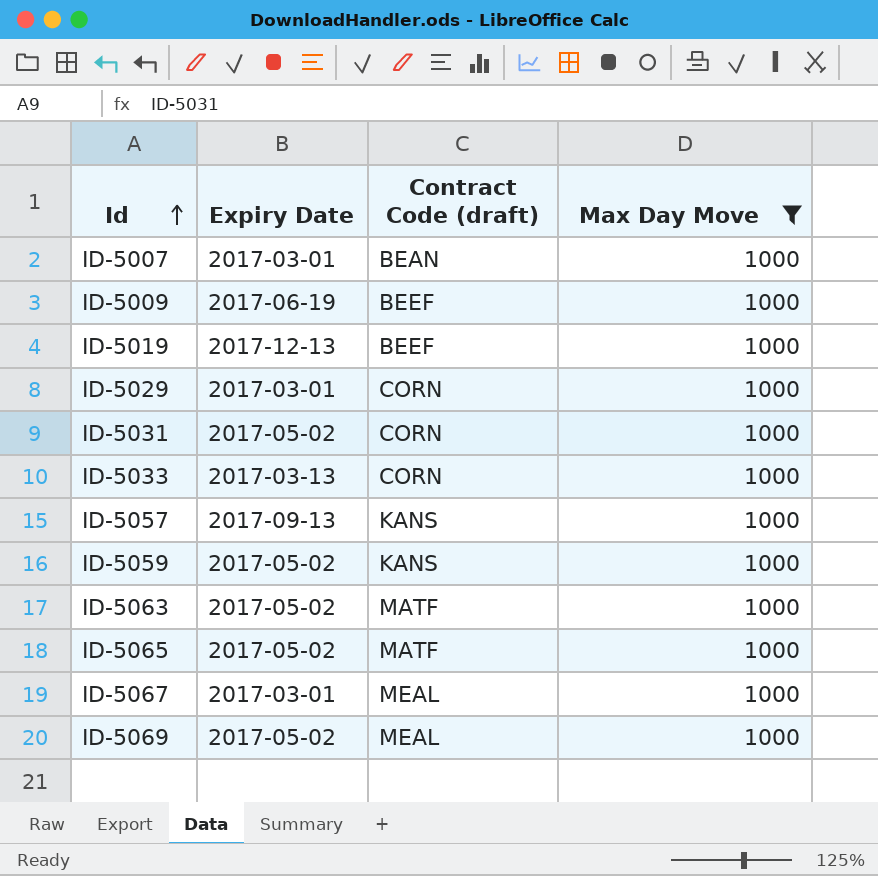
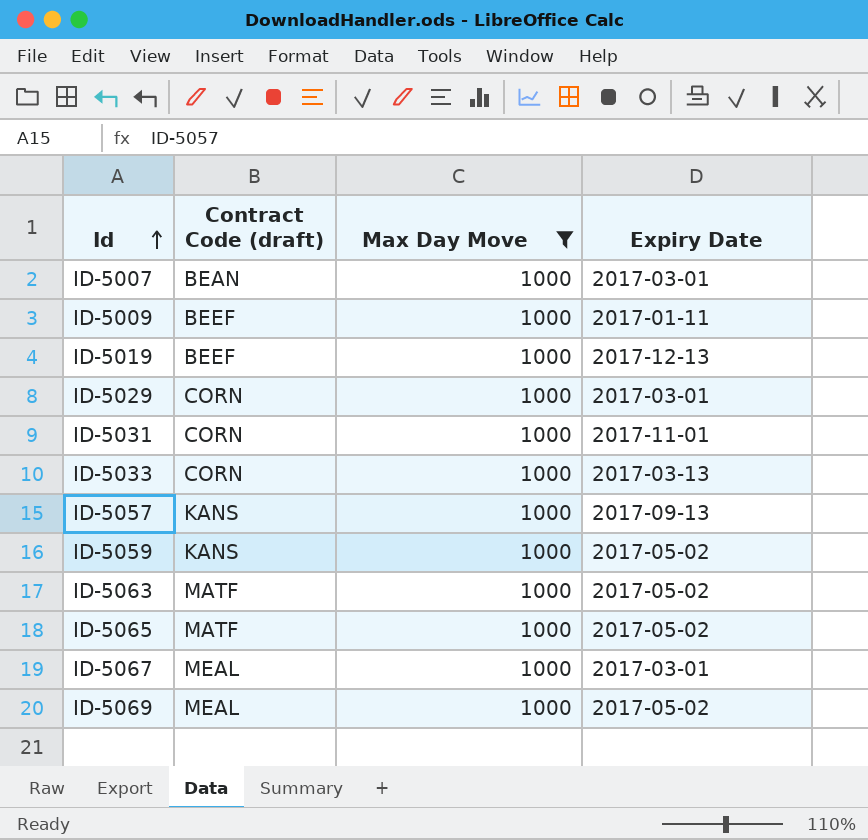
column Expiry Date | position: 2 -> 4
ID-5009 | Expiry Date: 2017-06-19 -> 2017-01-11
ID-5031 | Expiry Date: 2017-05-02 -> 2017-11-01

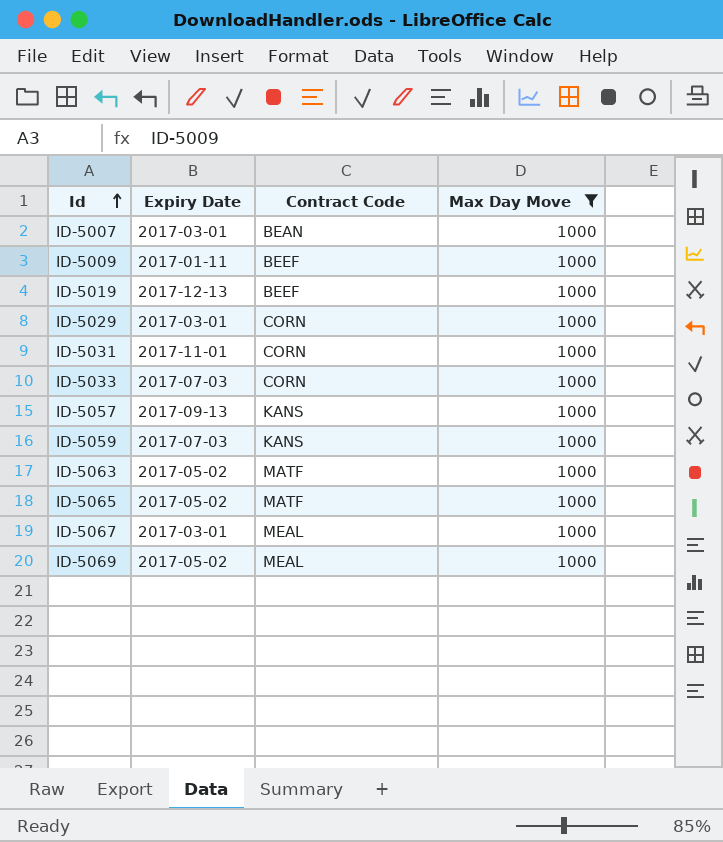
column Expiry Date | position: 4 -> 2
column name: Contract Code (draft) -> Contract Code
ID-5033 | Expiry Date: 2017-03-13 -> 2017-07-03
ID-5059 | Expiry Date: 2017-05-02 -> 2017-07-03

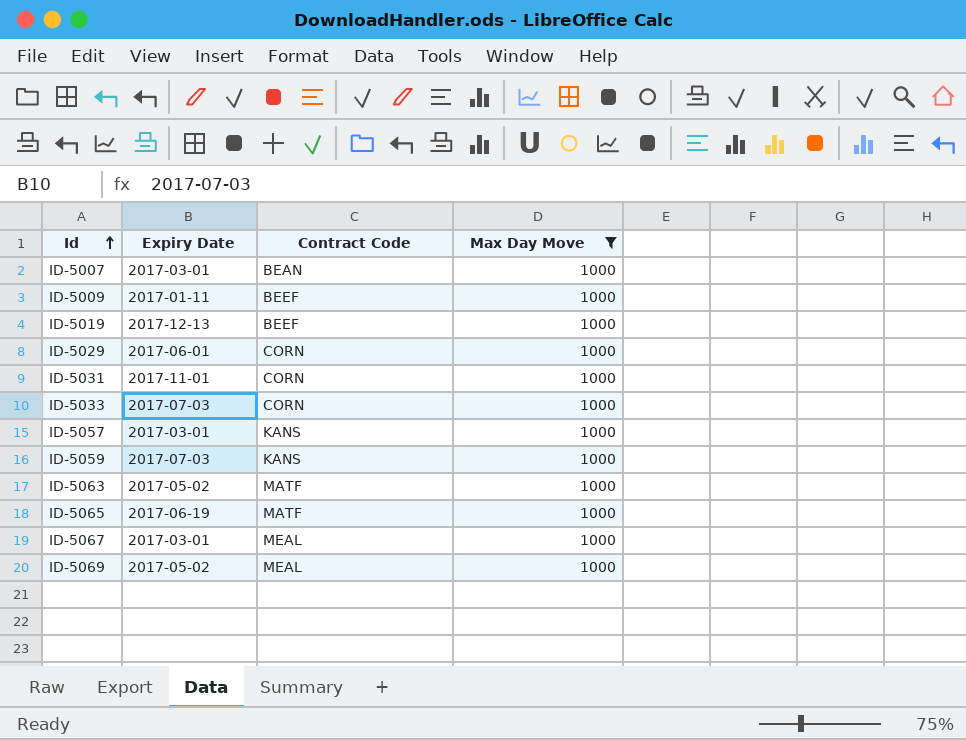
ID-5029 | Expiry Date: 2017-03-01 -> 2017-06-01
ID-5057 | Expiry Date: 2017-09-13 -> 2017-03-01
ID-5065 | Expiry Date: 2017-05-02 -> 2017-06-19

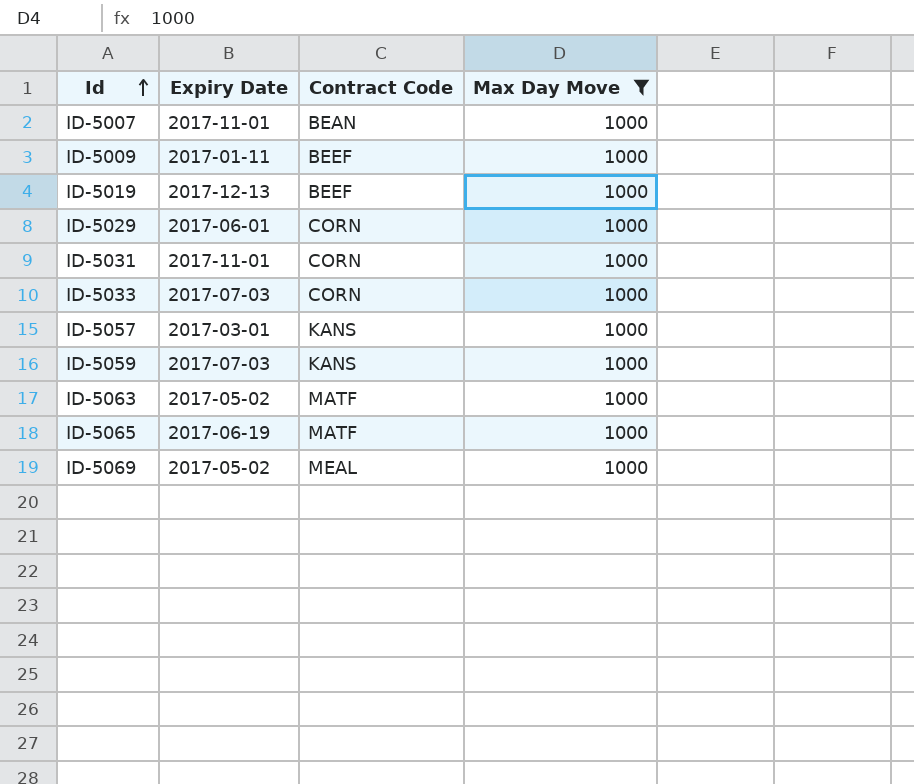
row ID-5067: 2017-03-01 | MEAL | 1000 -> none
ID-5007 | Expiry Date: 2017-03-01 -> 2017-11-01

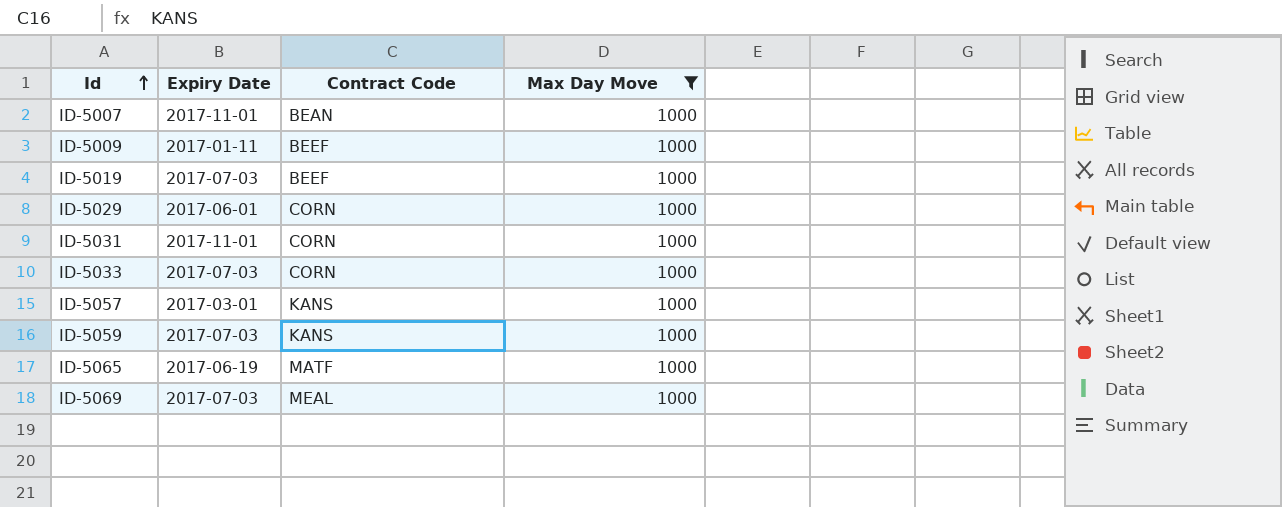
row ID-5063: 2017-05-02 | MATF | 1000 -> none
ID-5019 | Expiry Date: 2017-12-13 -> 2017-07-03
ID-5069 | Expiry Date: 2017-05-02 -> 2017-07-03

